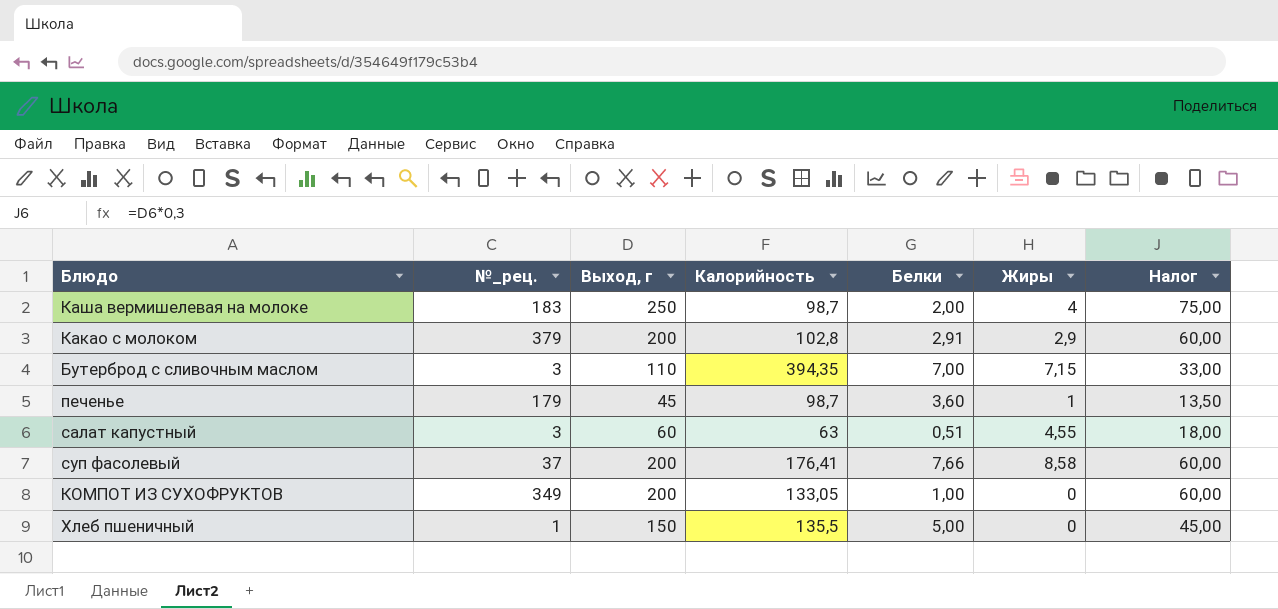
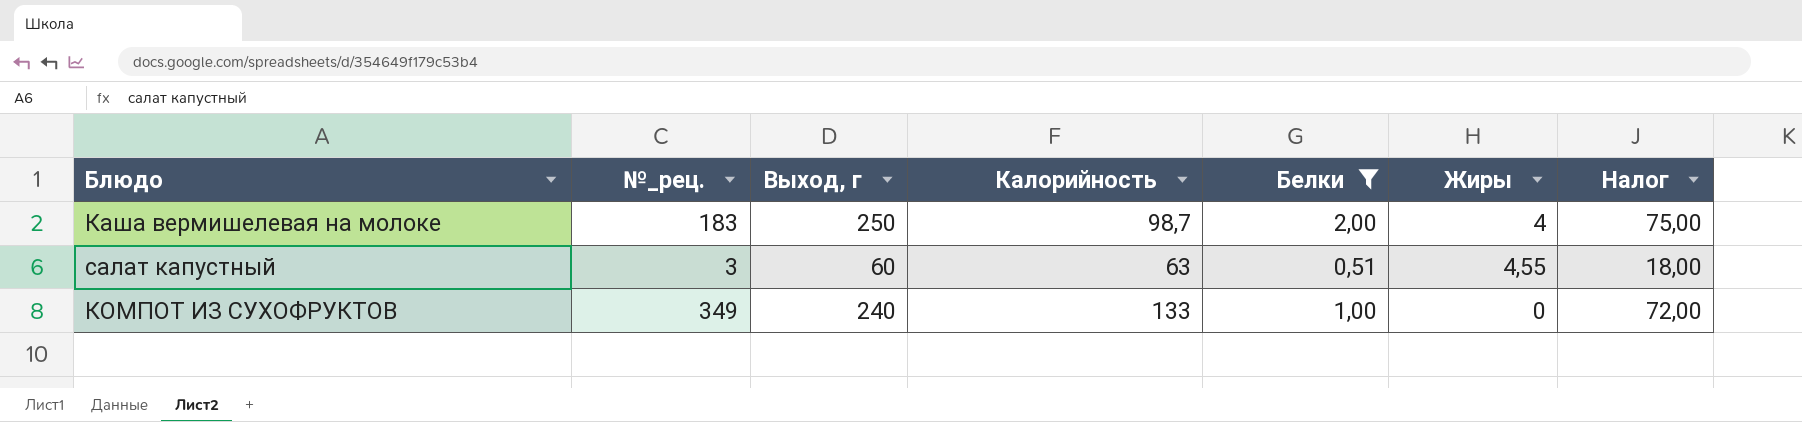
filter: none -> Белки <= 2,00
КОМПОТ ИЗ СУХОФРУКТОВ | Выход, г: 200 -> 240
КОМПОТ ИЗ СУХОФРУКТОВ | Калорийность: 133,05 -> 133
КОМПОТ ИЗ СУХОФРУКТОВ | Налог: 60,00 -> 72,00

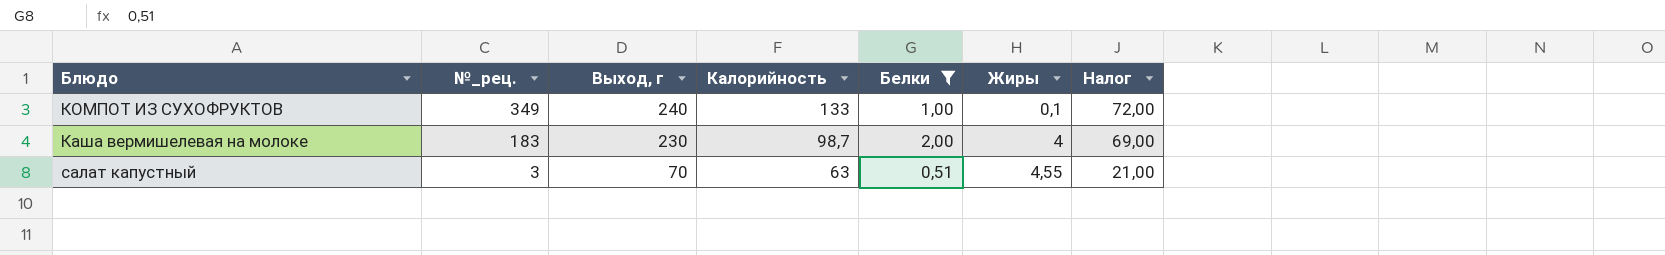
row order: none -> №_рец. descending
КОМПОТ ИЗ СУХОФРУКТОВ | Жиры: 0 -> 0,1
Каша вермишелевая на молоке | Выход, г: 250 -> 230
Каша вермишелевая на молоке | Налог: 75,00 -> 69,00
салат капустный | Выход, г: 60 -> 70
салат капустный | Налог: 18,00 -> 21,00

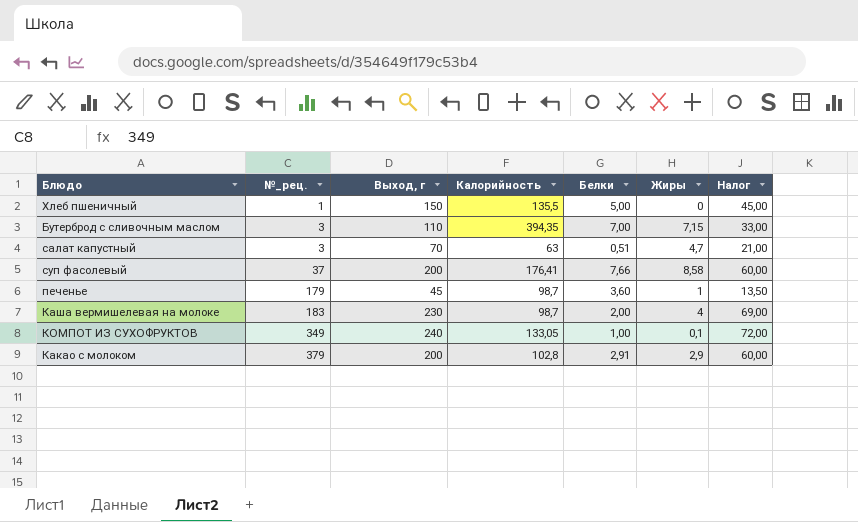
filter: Белки <= 2,00 -> none
row order: №_рец. descending -> №_рец. ascending
салат капустный | Жиры: 4,55 -> 4,7
КОМПОТ ИЗ СУХОФРУКТОВ | Калорийность: 133 -> 133,05

